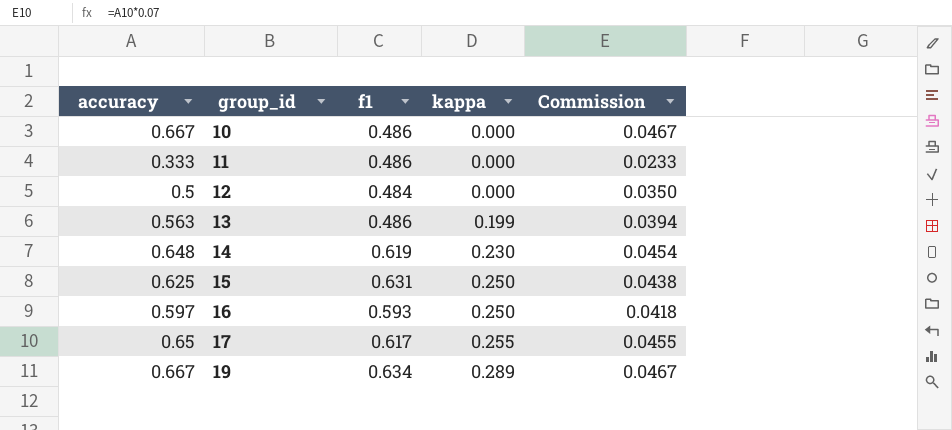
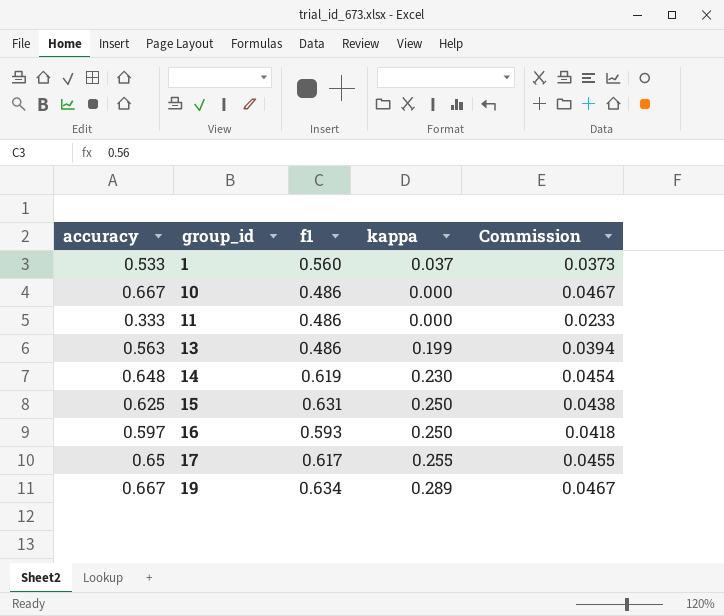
row 12: 0.5 | 0.484 | 0.000 | 0.0350 -> none
row 1: none -> 0.533 | 0.560 | 0.037 | 0.0373

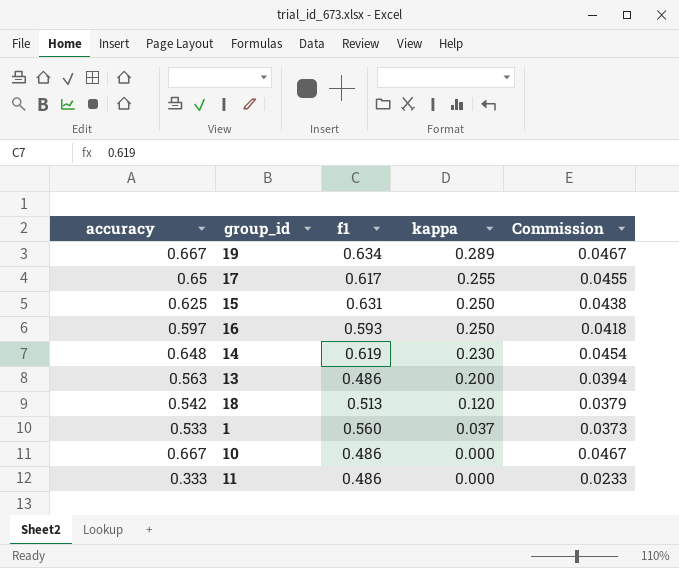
row order: group_id ascending -> kappa descending
13 | kappa: 0.199 -> 0.200
row 18: none -> 0.542 | 0.513 | 0.120 | 0.0379

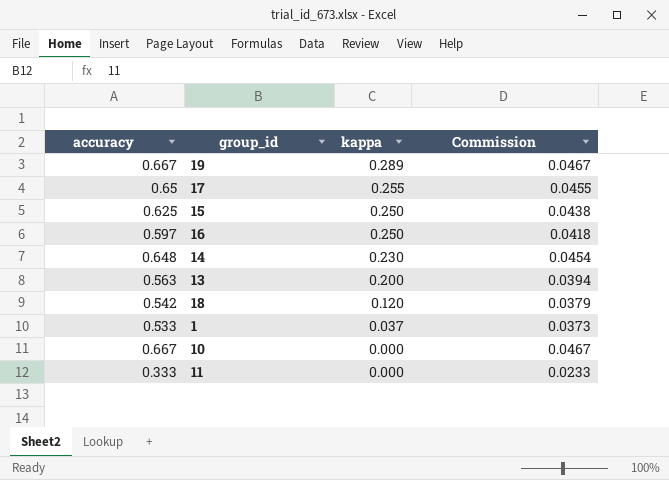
column f1 | position: 3 -> none

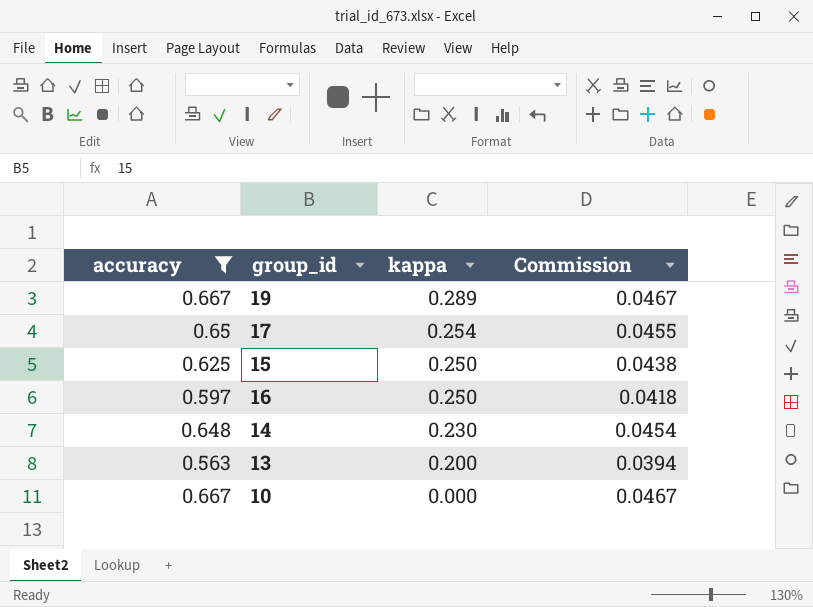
filter: none -> accuracy >= 0.563
17 | kappa: 0.255 -> 0.254

